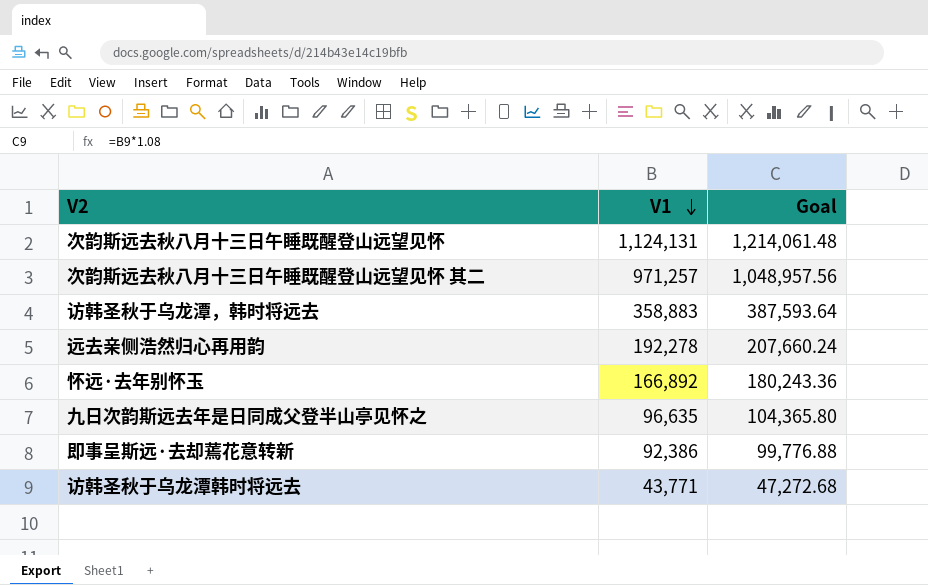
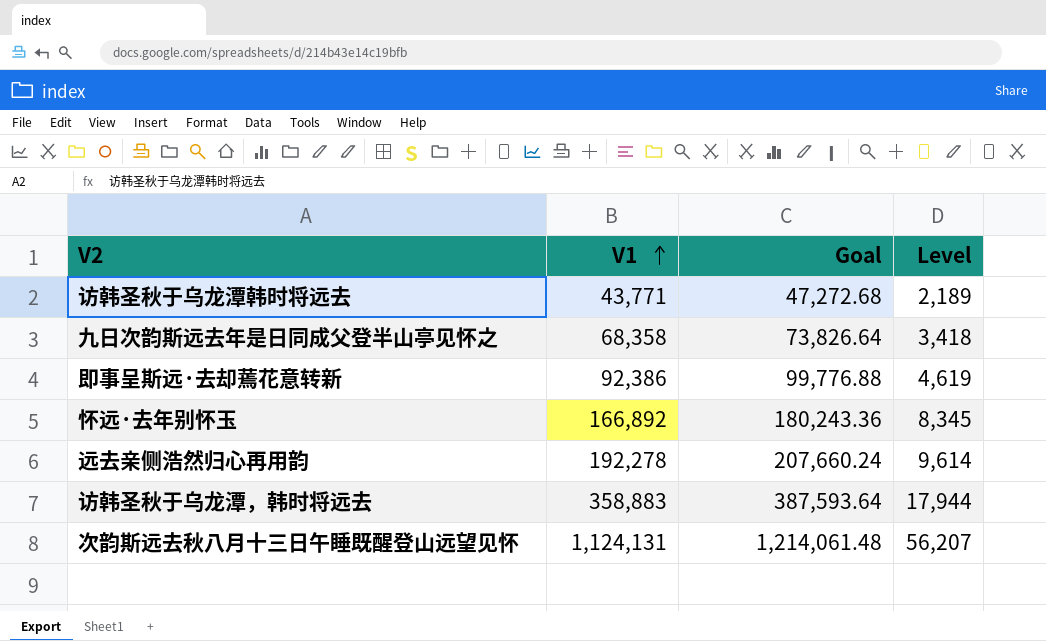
row order: V1 descending -> V1 ascending
column Level | formula: none -> [V1] * 0.05
row 次韵斯远去秋八月十三日午睡既醒登山远望见怀 其二: 971,257 | 1,048,957.56 -> none
九日次韵斯远去年是日同成父登半山亭见怀之 | V1: 96,635 -> 68,358
九日次韵斯远去年是日同成父登半山亭见怀之 | Goal: 104,365.80 -> 73,826.64

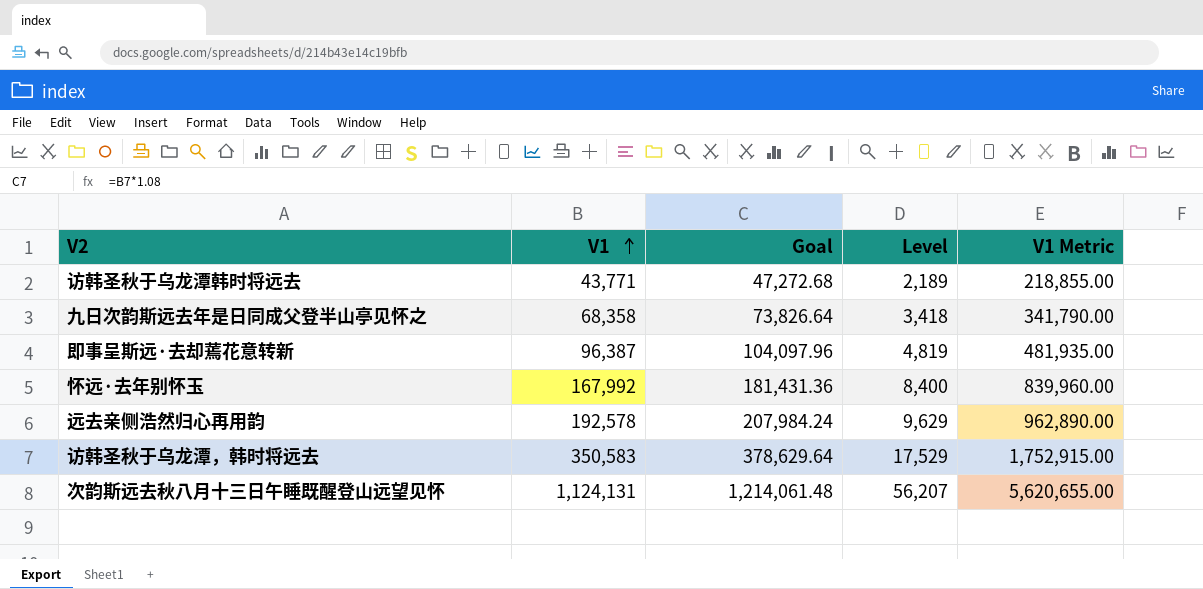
column V1 Metric | formula: none -> [V1] * 5
即事呈斯远·去却蔫花意转新 | V1: 92,386 -> 96,387
即事呈斯远·去却蔫花意转新 | Goal: 99,776.88 -> 104,097.96
即事呈斯远·去却蔫花意转新 | Level: 4,619 -> 4,819
怀远·去年别怀玉 | V1: 166,892 -> 167,992
怀远·去年别怀玉 | Goal: 180,243.36 -> 181,431.36
怀远·去年别怀玉 | Level: 8,345 -> 8,400
远去亲侧浩然归心再用韵 | V1: 192,278 -> 192,578
远去亲侧浩然归心再用韵 | Goal: 207,660.24 -> 207,984.24
远去亲侧浩然归心再用韵 | Level: 9,614 -> 9,629
访韩圣秋于乌龙潭，韩时将远去 | V1: 358,883 -> 350,583
访韩圣秋于乌龙潭，韩时将远去 | Goal: 387,593.64 -> 378,629.64
访韩圣秋于乌龙潭，韩时将远去 | Level: 17,944 -> 17,529

